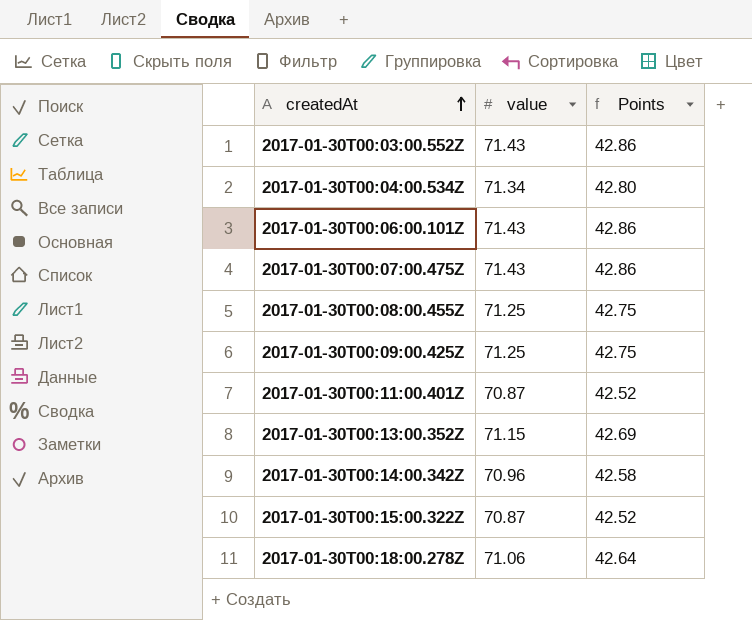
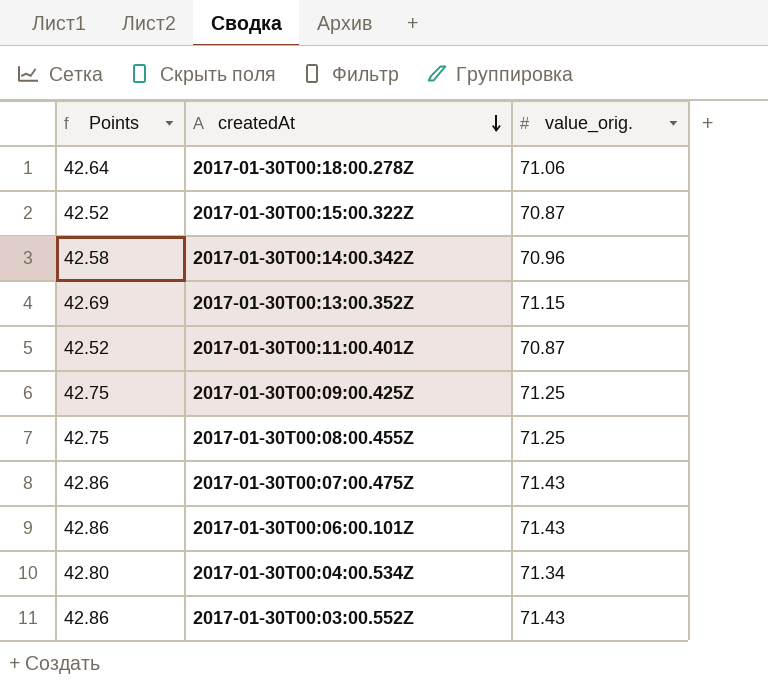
row order: createdAt ascending -> createdAt descending
column Points | position: 3 -> 1
column name: value -> value_orig.

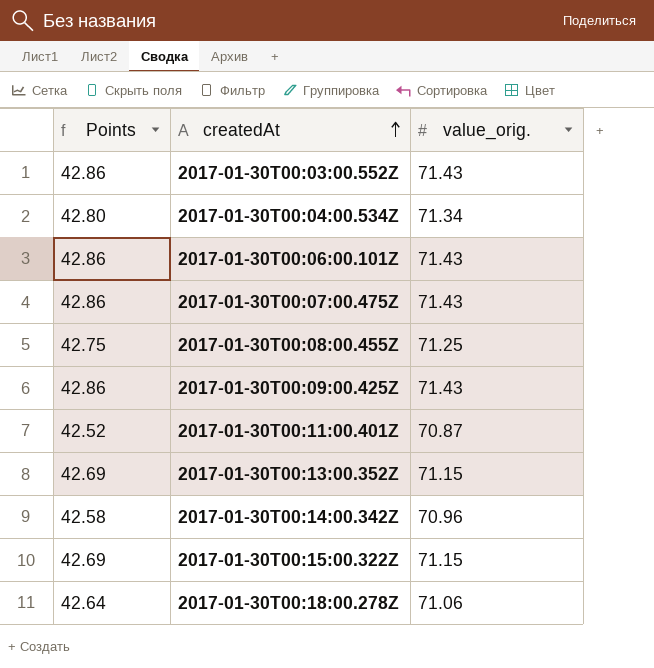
row order: createdAt descending -> createdAt ascending
2017-01-30T00:09:00.425Z | Points: 42.75 -> 42.86
2017-01-30T00:09:00.425Z | value_orig.: 71.25 -> 71.43
2017-01-30T00:15:00.322Z | Points: 42.52 -> 42.69
2017-01-30T00:15:00.322Z | value_orig.: 70.87 -> 71.15

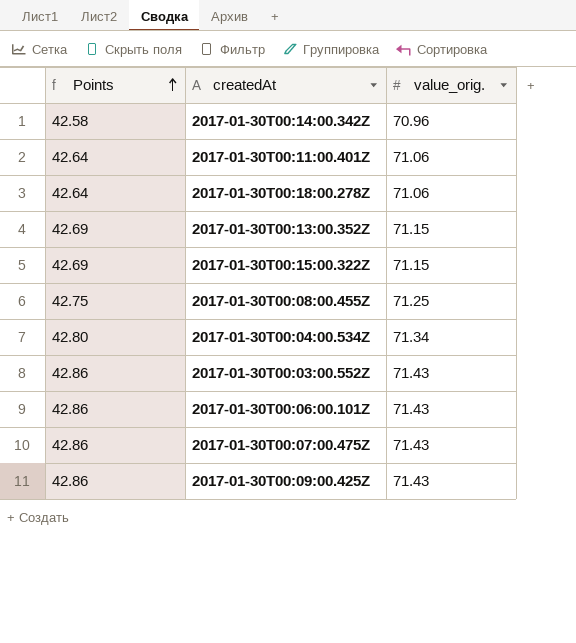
row order: createdAt ascending -> Points ascending
2017-01-30T00:11:00.401Z | Points: 42.52 -> 42.64
2017-01-30T00:11:00.401Z | value_orig.: 70.87 -> 71.06

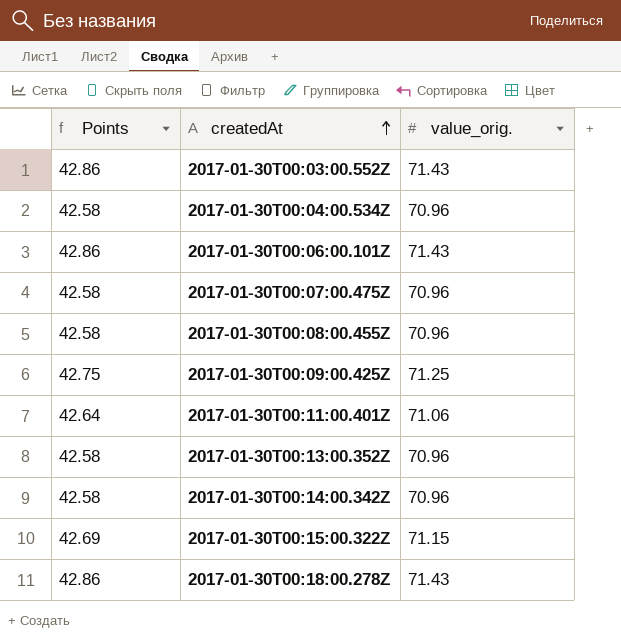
row order: Points ascending -> createdAt ascending
2017-01-30T00:04:00.534Z | Points: 42.80 -> 42.58
2017-01-30T00:04:00.534Z | value_orig.: 71.34 -> 70.96
2017-01-30T00:07:00.475Z | Points: 42.86 -> 42.58
2017-01-30T00:07:00.475Z | value_orig.: 71.43 -> 70.96
2017-01-30T00:08:00.455Z | Points: 42.75 -> 42.58
2017-01-30T00:08:00.455Z | value_orig.: 71.25 -> 70.96
2017-01-30T00:09:00.425Z | Points: 42.86 -> 42.75
2017-01-30T00:09:00.425Z | value_orig.: 71.43 -> 71.25
2017-01-30T00:13:00.352Z | Points: 42.69 -> 42.58
2017-01-30T00:13:00.352Z | value_orig.: 71.15 -> 70.96
2017-01-30T00:18:00.278Z | Points: 42.64 -> 42.86
2017-01-30T00:18:00.278Z | value_orig.: 71.06 -> 71.43

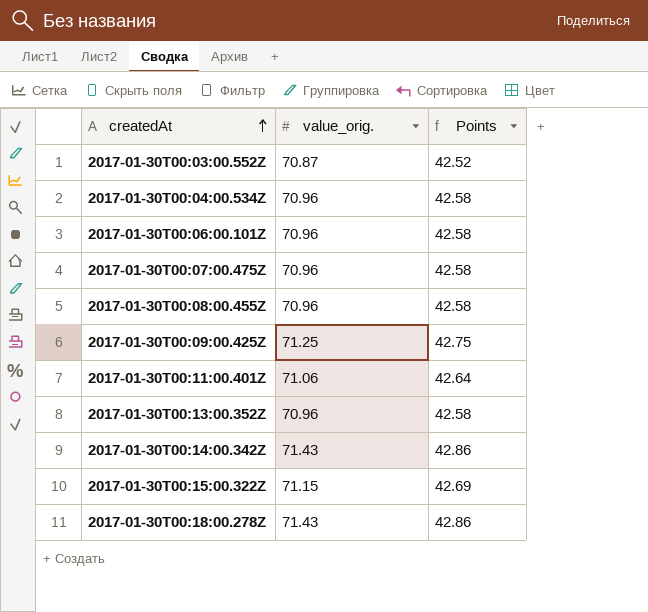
column Points | position: 1 -> 3
2017-01-30T00:03:00.552Z | value_orig.: 71.43 -> 70.87
2017-01-30T00:03:00.552Z | Points: 42.86 -> 42.52
2017-01-30T00:06:00.101Z | value_orig.: 71.43 -> 70.96
2017-01-30T00:06:00.101Z | Points: 42.86 -> 42.58
2017-01-30T00:14:00.342Z | value_orig.: 70.96 -> 71.43
2017-01-30T00:14:00.342Z | Points: 42.58 -> 42.86

